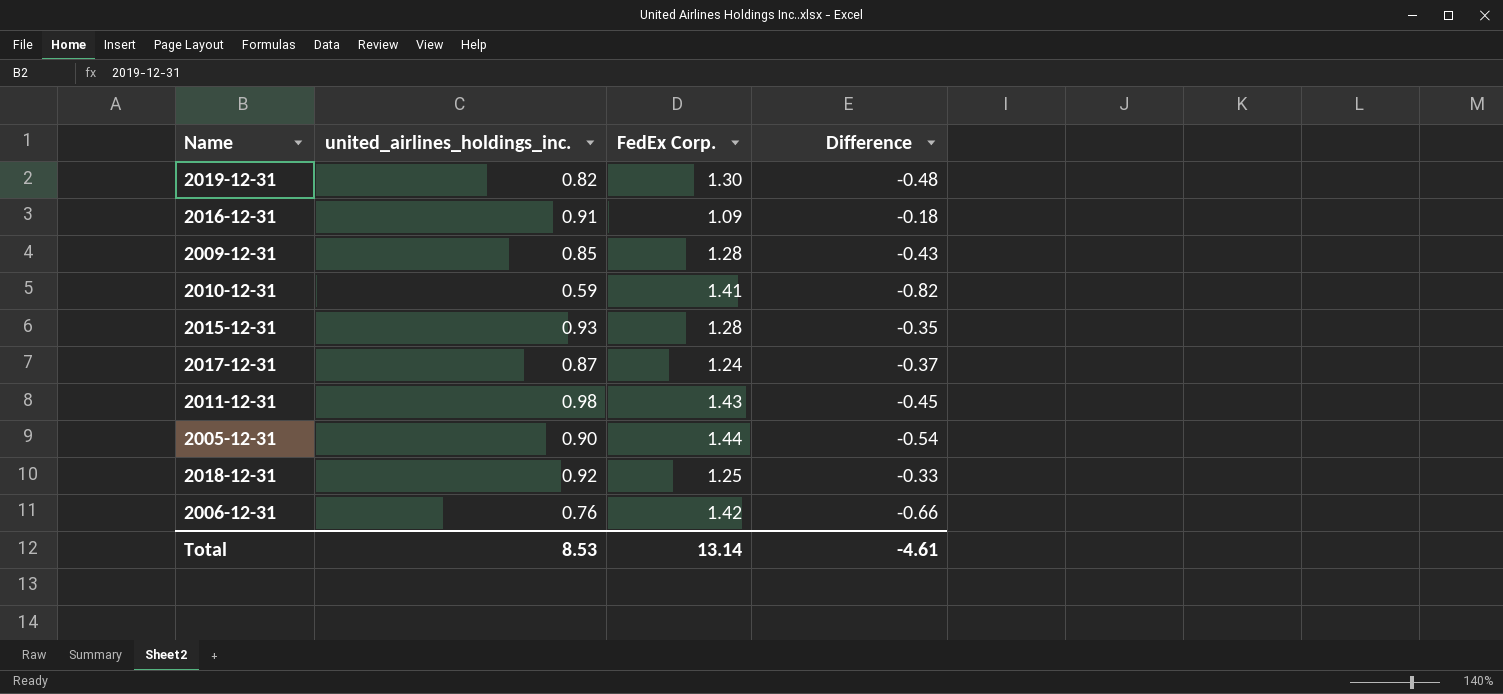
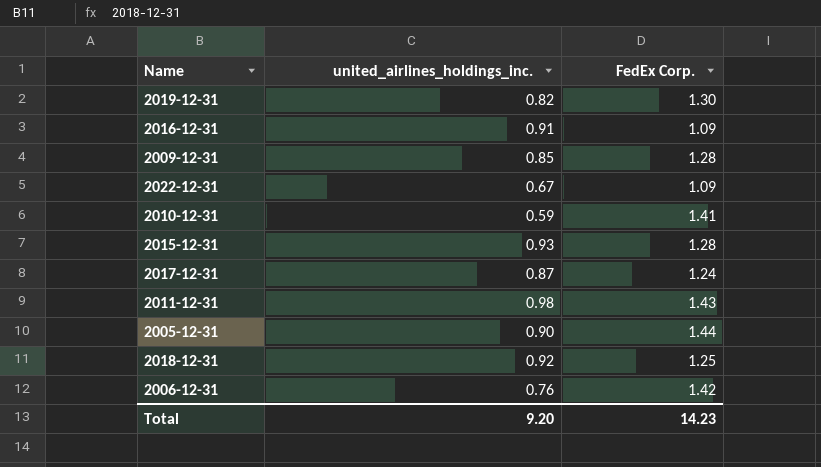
column Difference | formula: [united_airlines_holdings_inc.] - [FedEx Corp.] -> none
row 2022-12-31: none -> 0.67 | 1.09
Total | united_airlines_holdings_inc.: 8.53 -> 9.20
Total | FedEx Corp.: 13.14 -> 14.23

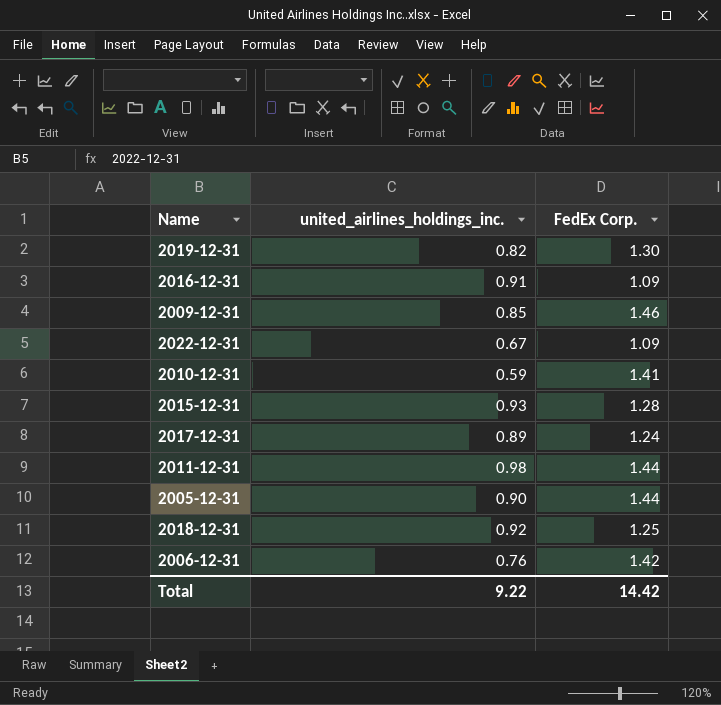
2009-12-31 | FedEx Corp.: 1.28 -> 1.46
2017-12-31 | united_airlines_holdings_inc.: 0.87 -> 0.89
2011-12-31 | FedEx Corp.: 1.43 -> 1.44
Total | united_airlines_holdings_inc.: 9.20 -> 9.22
Total | FedEx Corp.: 14.23 -> 14.42

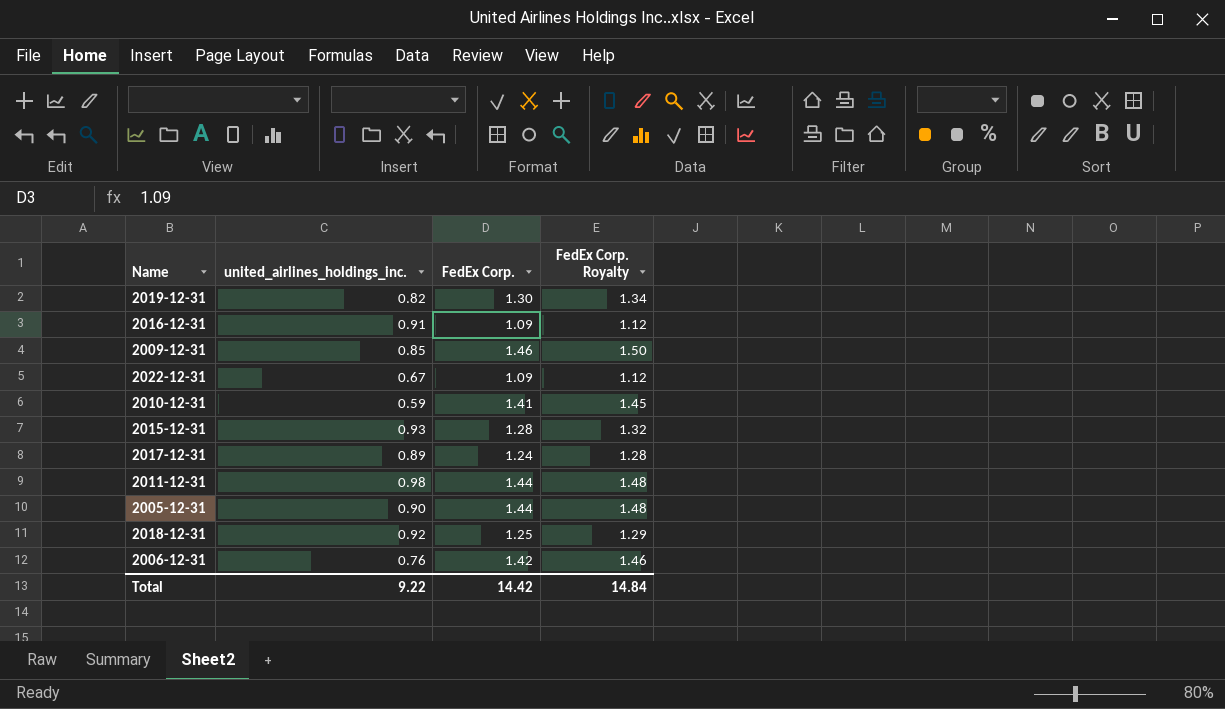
column FedEx Corp. Royalty | formula: none -> [FedEx Corp.] * 1.03

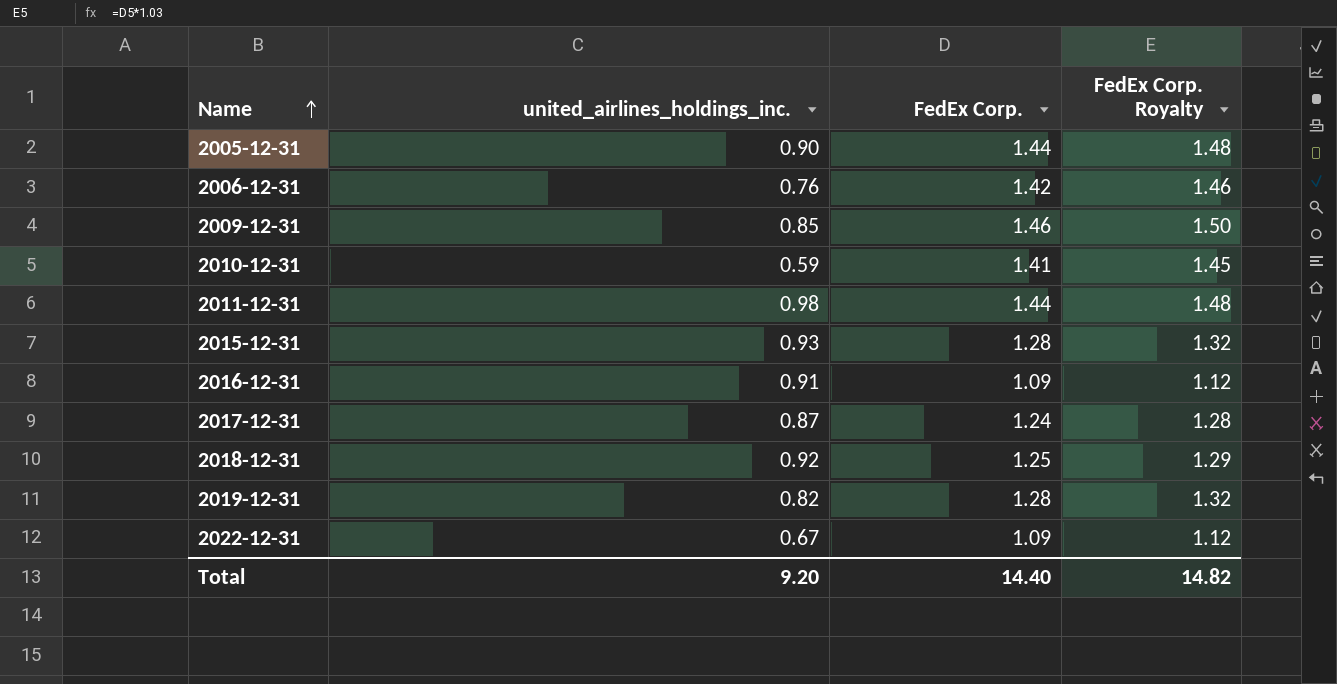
row order: none -> Name ascending
2017-12-31 | united_airlines_holdings_inc.: 0.89 -> 0.87
2019-12-31 | FedEx Corp.: 1.30 -> 1.28
2019-12-31 | FedEx Corp. Royalty: 1.34 -> 1.32
Total | united_airlines_holdings_inc.: 9.22 -> 9.20
Total | FedEx Corp.: 14.42 -> 14.40
Total | FedEx Corp. Royalty: 14.84 -> 14.82

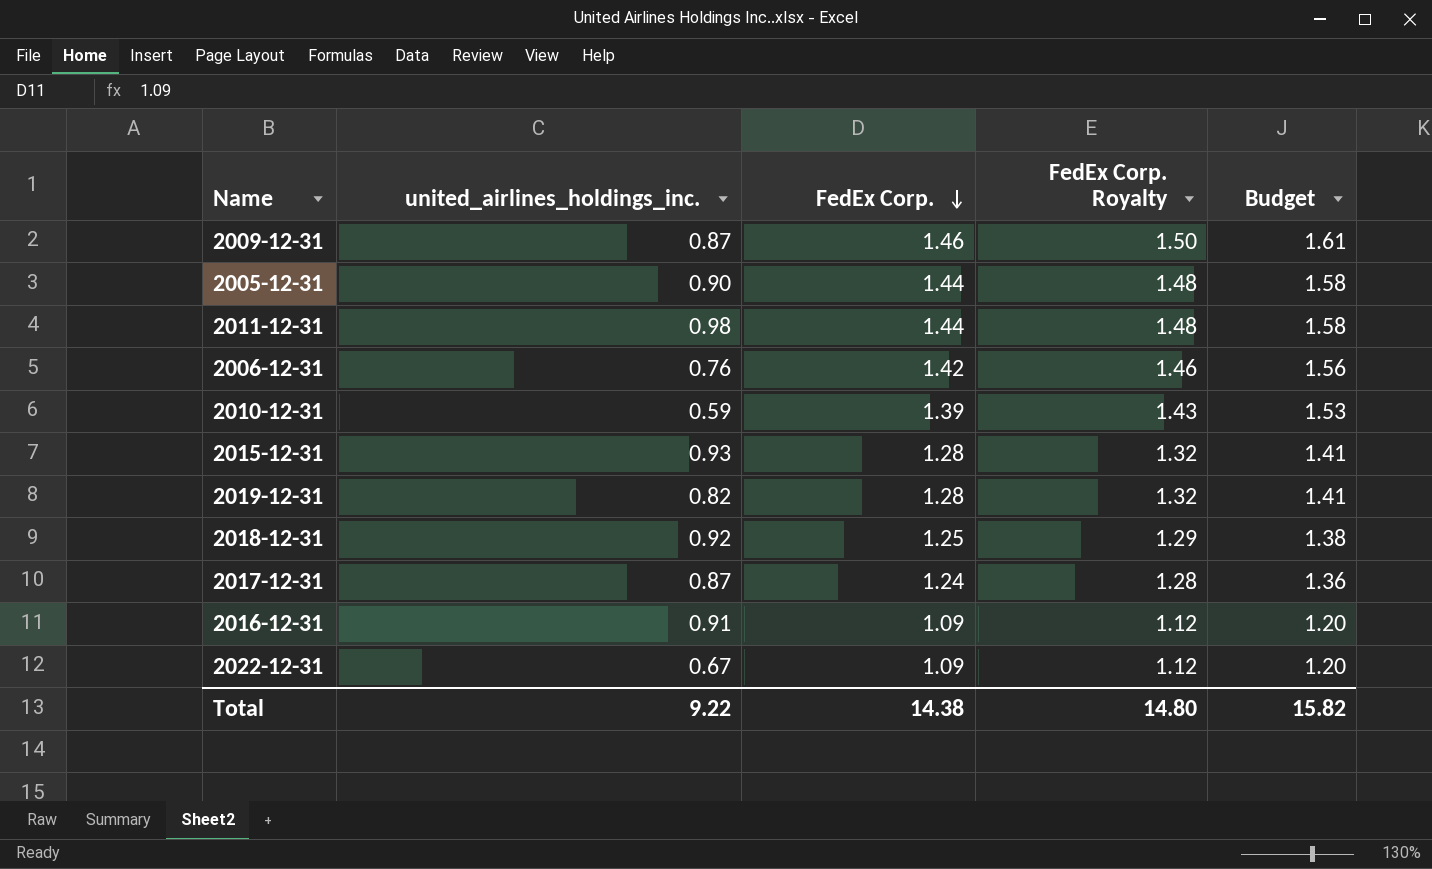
row order: Name ascending -> FedEx Corp. descending
column Budget | formula: none -> [FedEx Corp.] * 1.1
2009-12-31 | united_airlines_holdings_inc.: 0.85 -> 0.87
2010-12-31 | FedEx Corp.: 1.41 -> 1.39
2010-12-31 | FedEx Corp. Royalty: 1.45 -> 1.43
Total | united_airlines_holdings_inc.: 9.20 -> 9.22
Total | FedEx Corp.: 14.40 -> 14.38
Total | FedEx Corp. Royalty: 14.82 -> 14.80

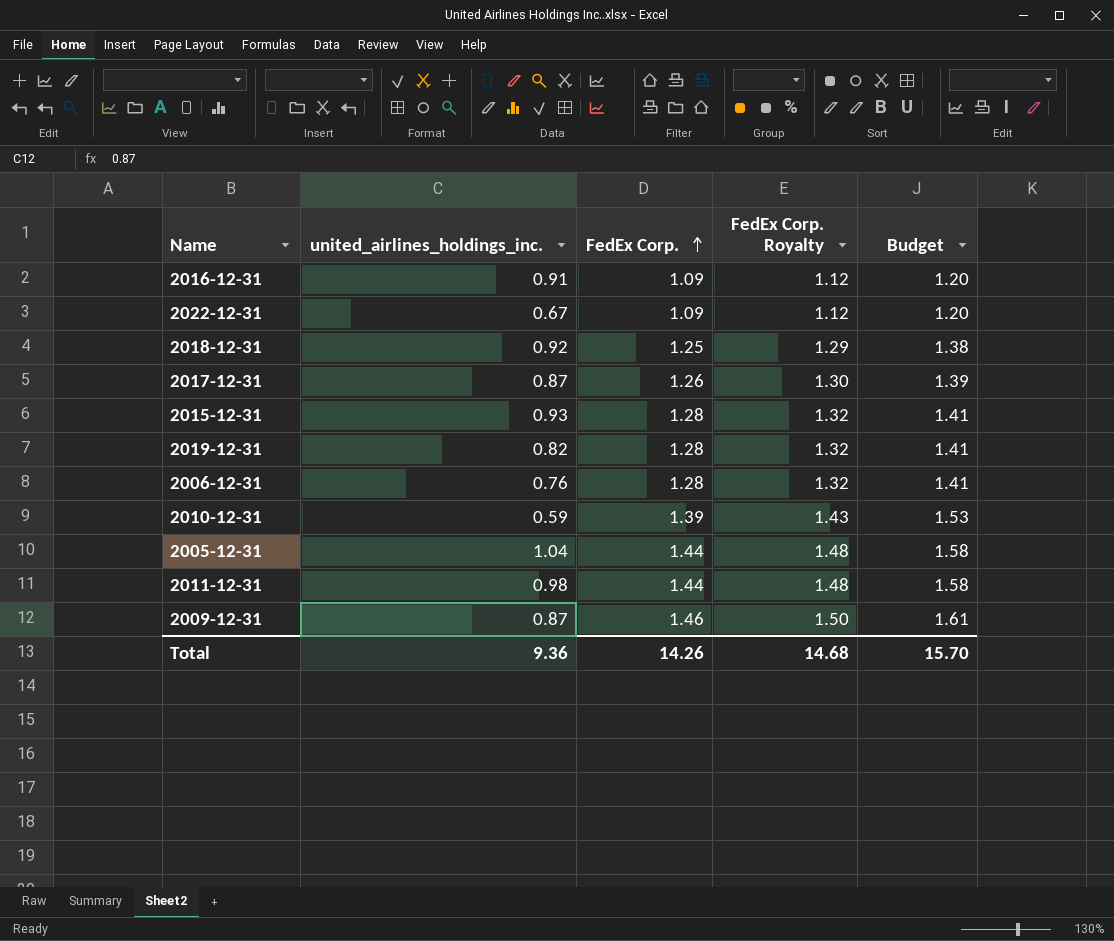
row order: FedEx Corp. descending -> FedEx Corp. ascending
2017-12-31 | FedEx Corp.: 1.24 -> 1.26
2017-12-31 | FedEx Corp. Royalty: 1.28 -> 1.30
2017-12-31 | Budget: 1.36 -> 1.39
2006-12-31 | FedEx Corp.: 1.42 -> 1.28
2006-12-31 | FedEx Corp. Royalty: 1.46 -> 1.32
2006-12-31 | Budget: 1.56 -> 1.41
2005-12-31 | united_airlines_holdings_inc.: 0.90 -> 1.04
Total | united_airlines_holdings_inc.: 9.22 -> 9.36
Total | FedEx Corp.: 14.38 -> 14.26
Total | FedEx Corp. Royalty: 14.80 -> 14.68
Total | Budget: 15.82 -> 15.70

